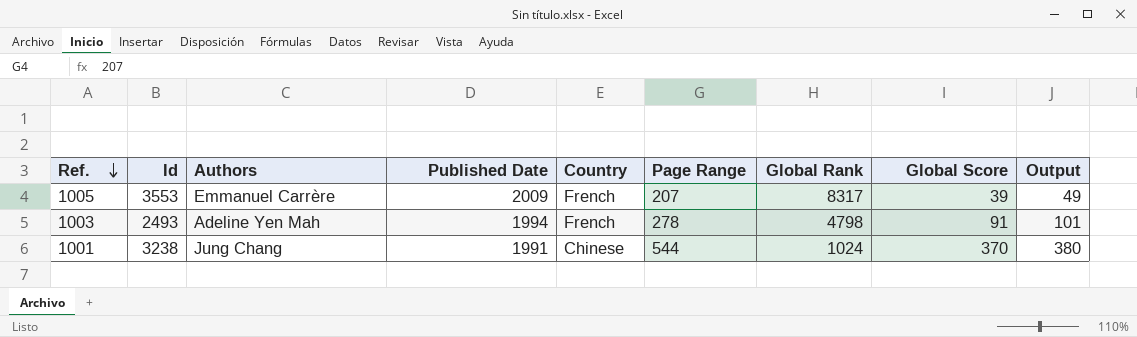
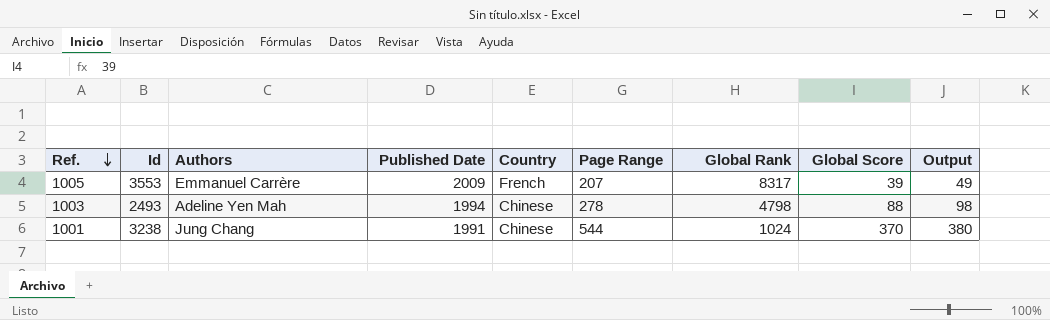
1003 | Country: French -> Chinese
1003 | Global Score: 91 -> 88
1003 | Output: 101 -> 98

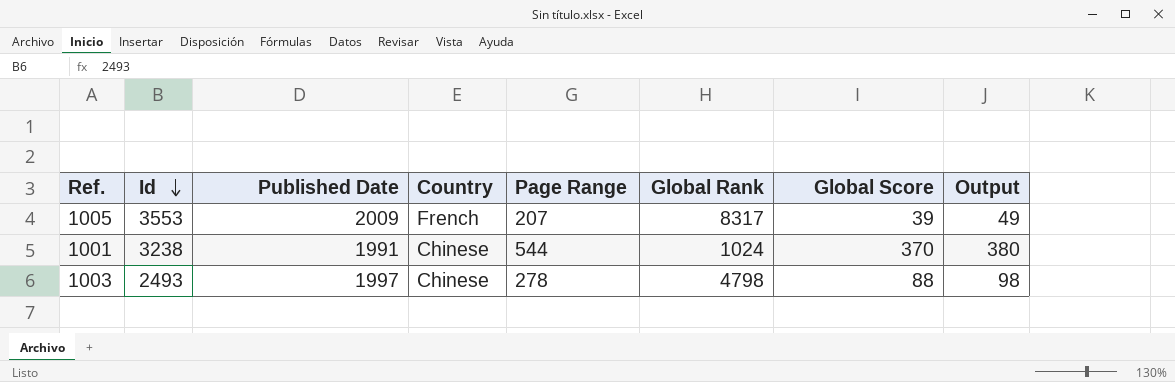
row order: Ref. descending -> Id descending
column Authors | position: 3 -> none
1003 | Published Date: 1994 -> 1997

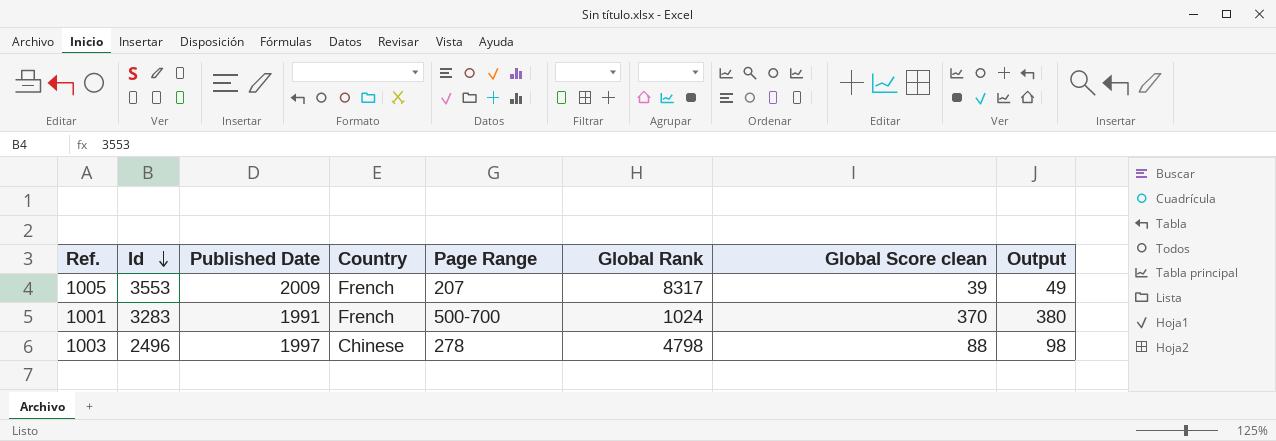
column name: Global Score -> Global Score clean
1001 | Id: 3238 -> 3283
1001 | Country: Chinese -> French
1001 | Page Range: 544 -> 500-700
1003 | Id: 2493 -> 2496

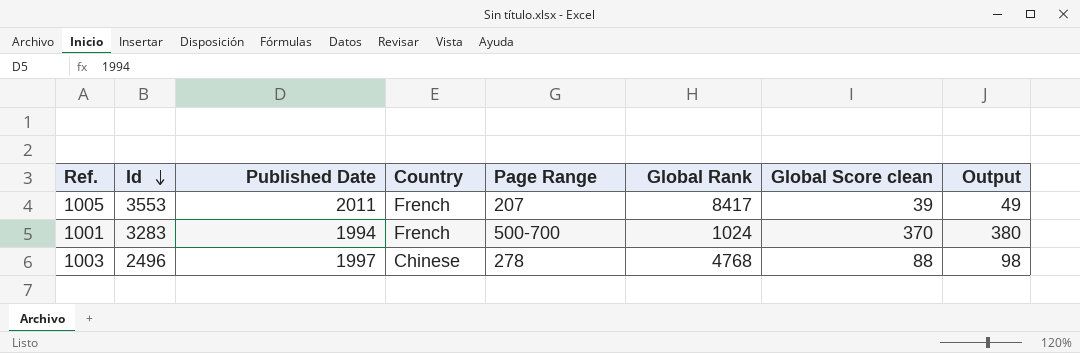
1005 | Published Date: 2009 -> 2011
1005 | Global Rank: 8317 -> 8417
1001 | Published Date: 1991 -> 1994
1003 | Global Rank: 4798 -> 4768

